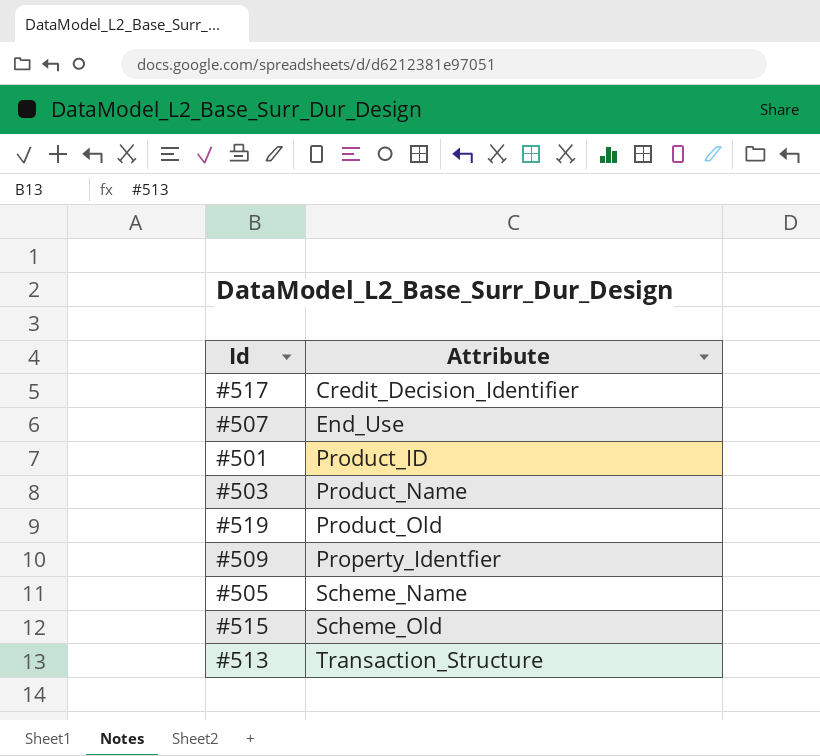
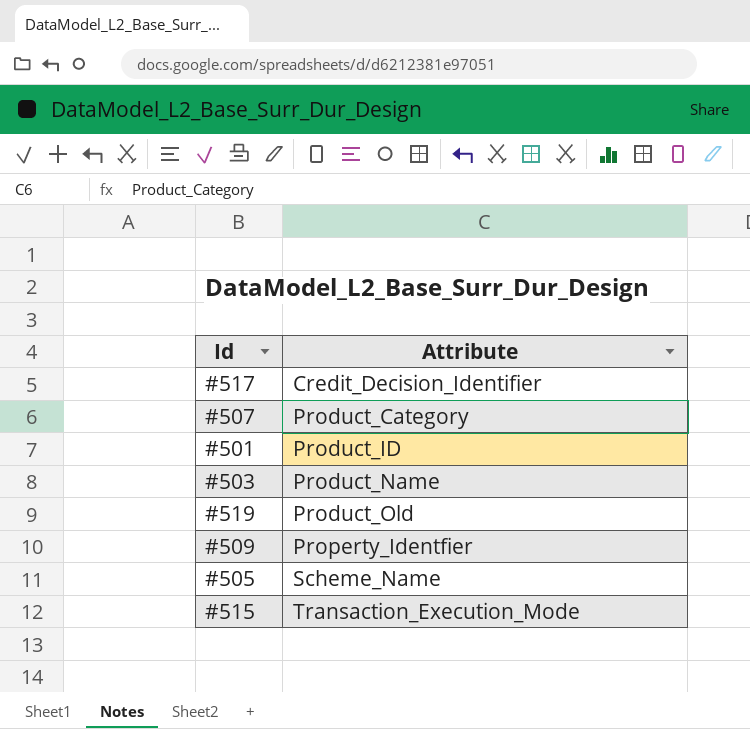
row #513: Transaction_Structure -> none
#507 | Attribute: End_Use -> Product_Category
#515 | Attribute: Scheme_Old -> Transaction_Execution_Mode

